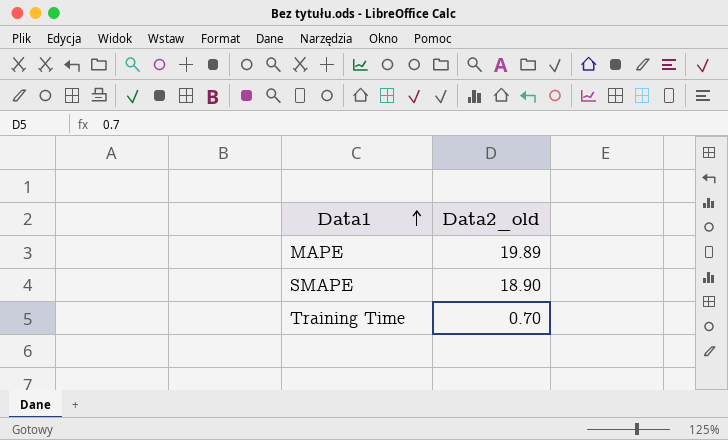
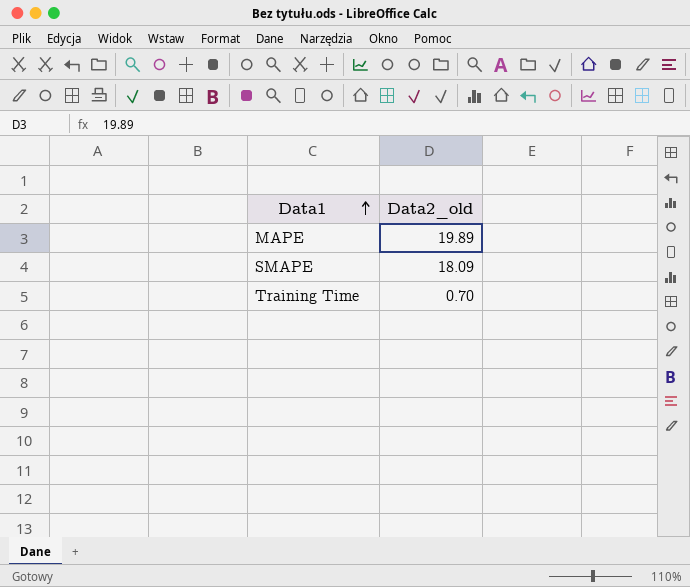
SMAPE | Data2_old: 18.90 -> 18.09

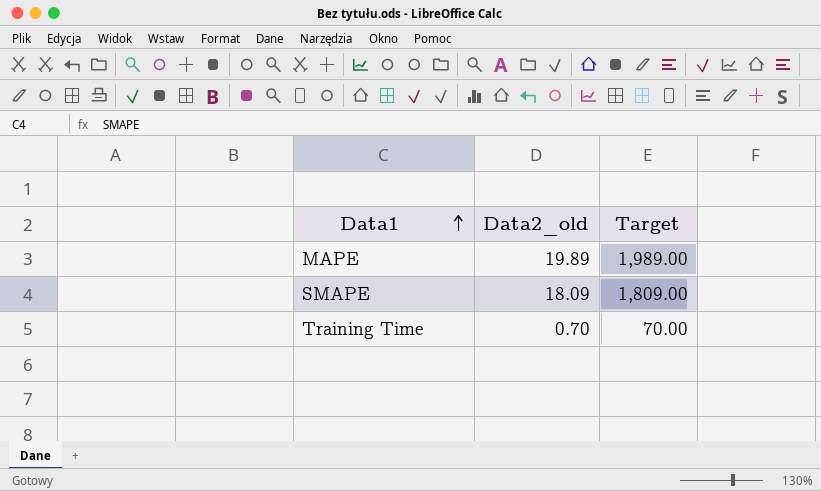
column Target | formula: none -> [Data2_old] * 100

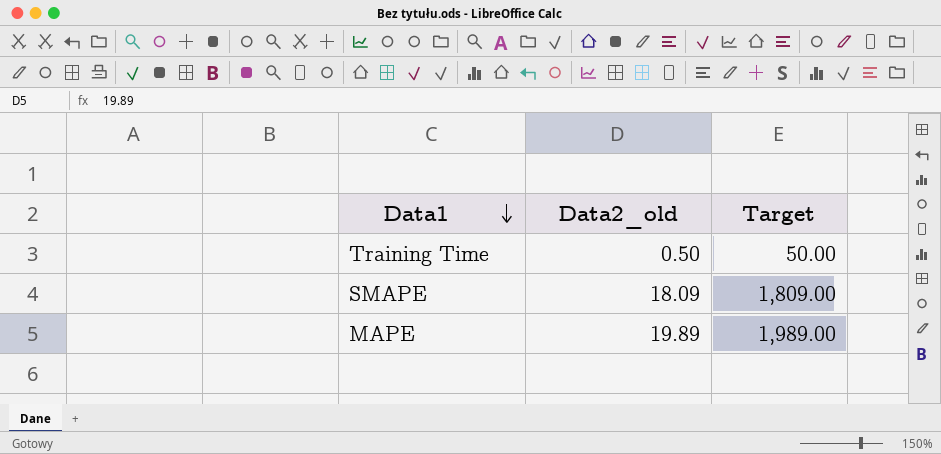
row order: Data1 ascending -> Data1 descending
Training Time | Data2_old: 0.70 -> 0.50
Training Time | Target: 70.00 -> 50.00

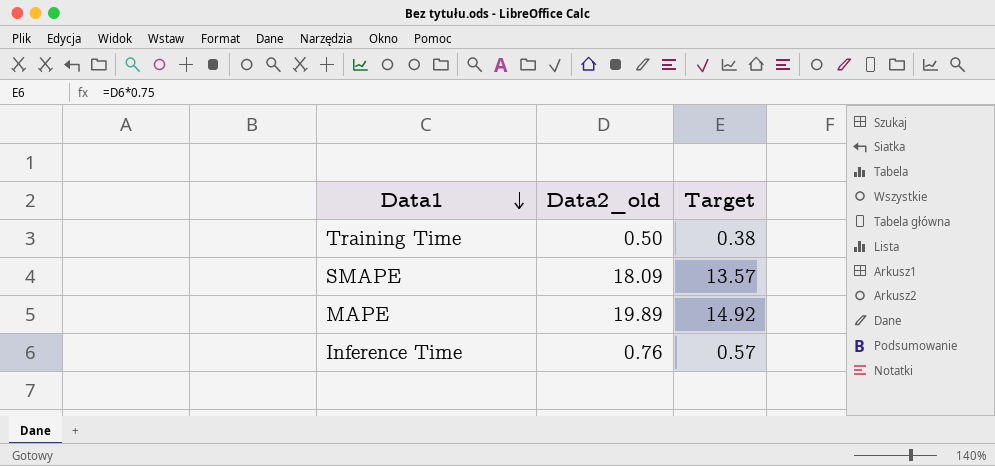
column Target | formula: [Data2_old] * 100 -> [Data2_old] * 0.75
row Inference Time: none -> 0.76 | 0.57

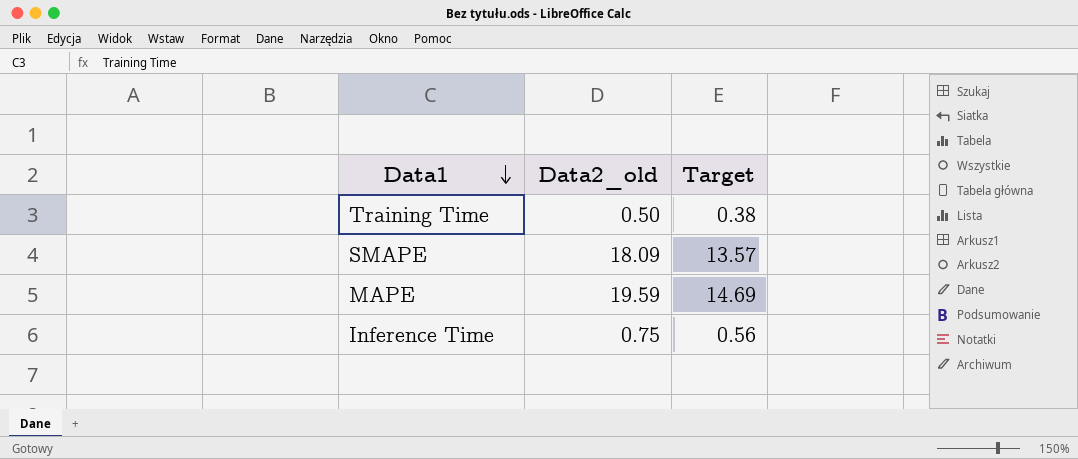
MAPE | Data2_old: 19.89 -> 19.59
MAPE | Target: 14.92 -> 14.69
Inference Time | Data2_old: 0.76 -> 0.75
Inference Time | Target: 0.57 -> 0.56

